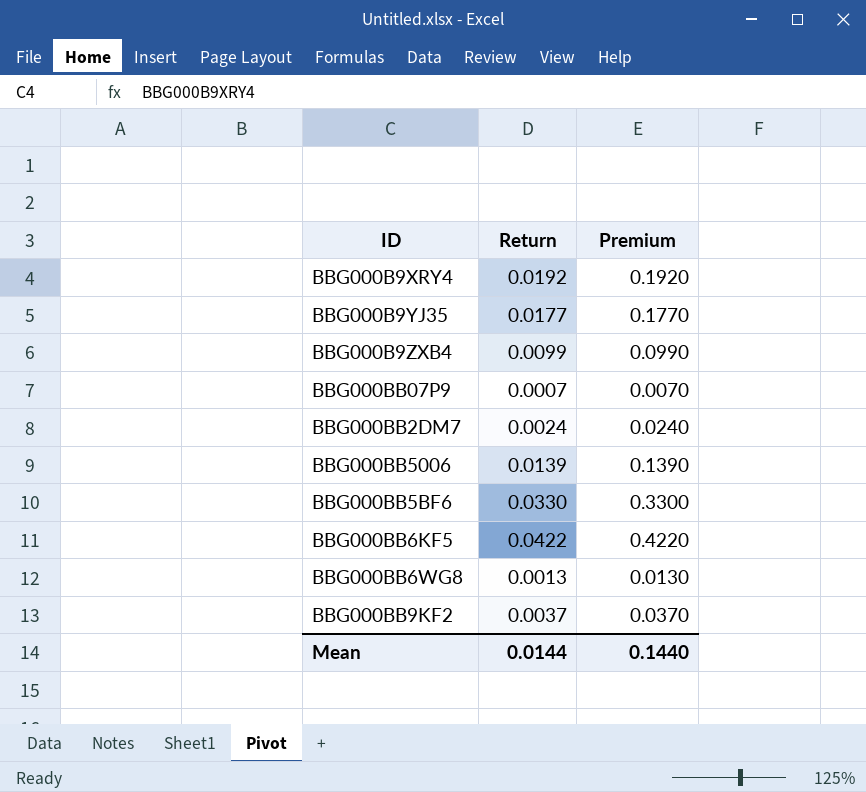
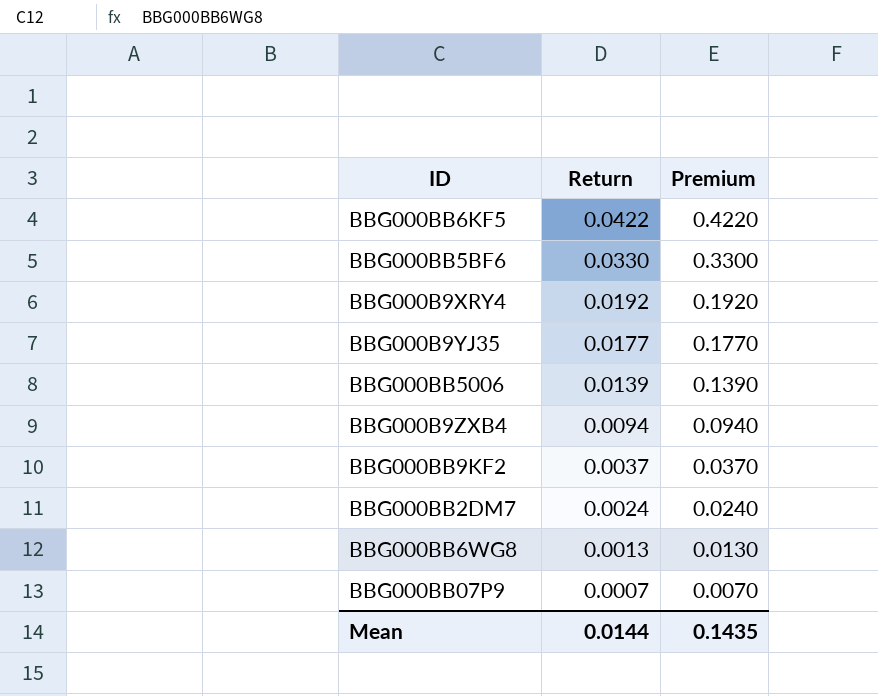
row order: none -> Return descending
BBG000B9ZXB4 | Return: 0.0099 -> 0.0094
BBG000B9ZXB4 | Premium: 0.0990 -> 0.0940
Mean | Premium: 0.1440 -> 0.1435

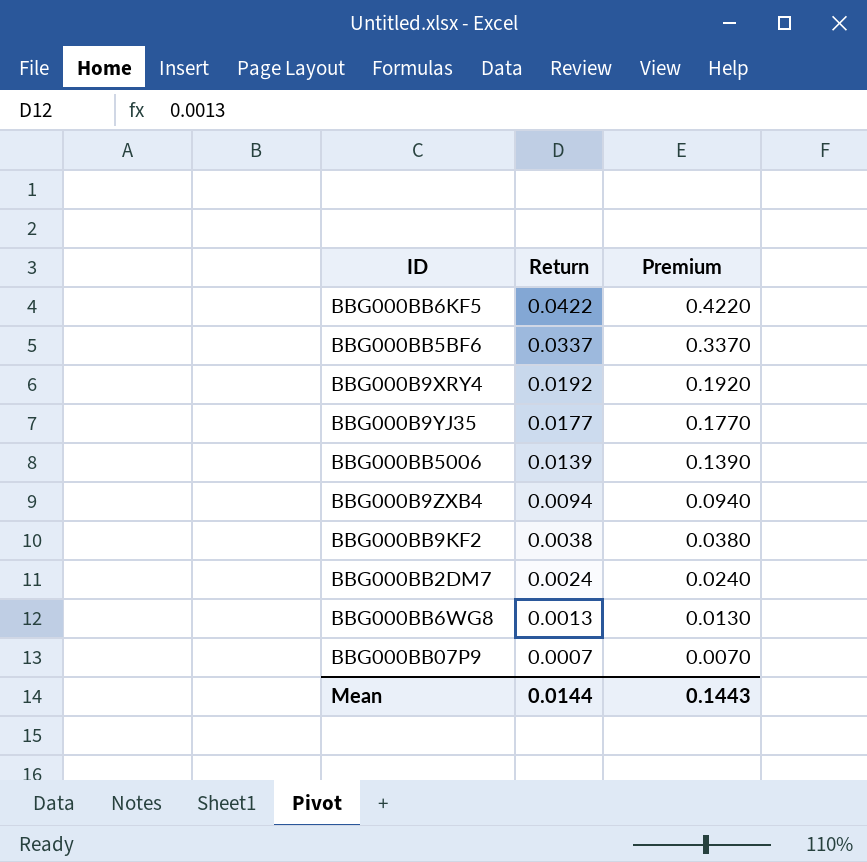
BBG000BB5BF6 | Return: 0.0330 -> 0.0337
BBG000BB5BF6 | Premium: 0.3300 -> 0.3370
BBG000BB9KF2 | Return: 0.0037 -> 0.0038
BBG000BB9KF2 | Premium: 0.0370 -> 0.0380
Mean | Premium: 0.1435 -> 0.1443

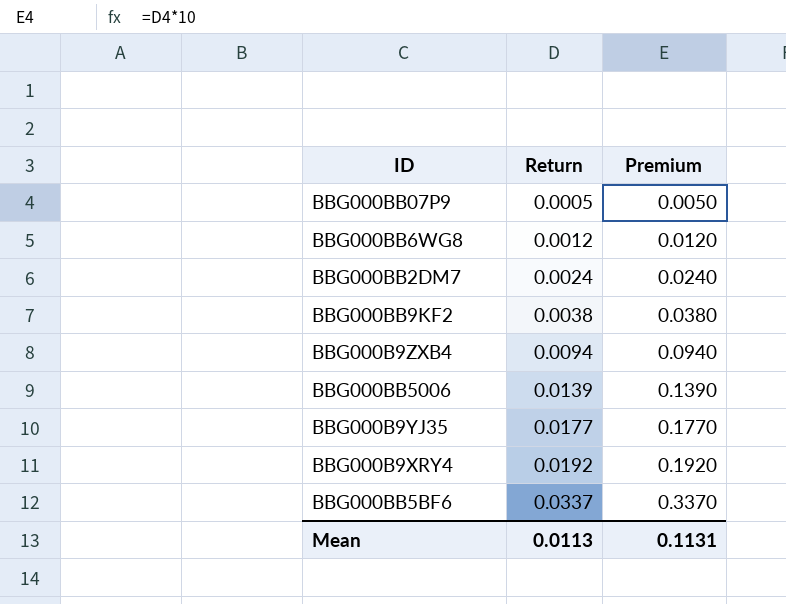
row order: Return descending -> Return ascending
row BBG000BB6KF5: 0.0422 | 0.4220 -> none
BBG000BB07P9 | Return: 0.0007 -> 0.0005
BBG000BB07P9 | Premium: 0.0070 -> 0.0050
BBG000BB6WG8 | Return: 0.0013 -> 0.0012
BBG000BB6WG8 | Premium: 0.0130 -> 0.0120
Mean | Return: 0.0144 -> 0.0113
Mean | Premium: 0.1443 -> 0.1131

